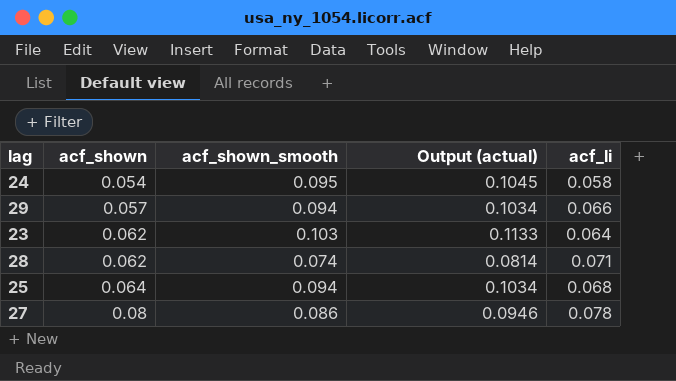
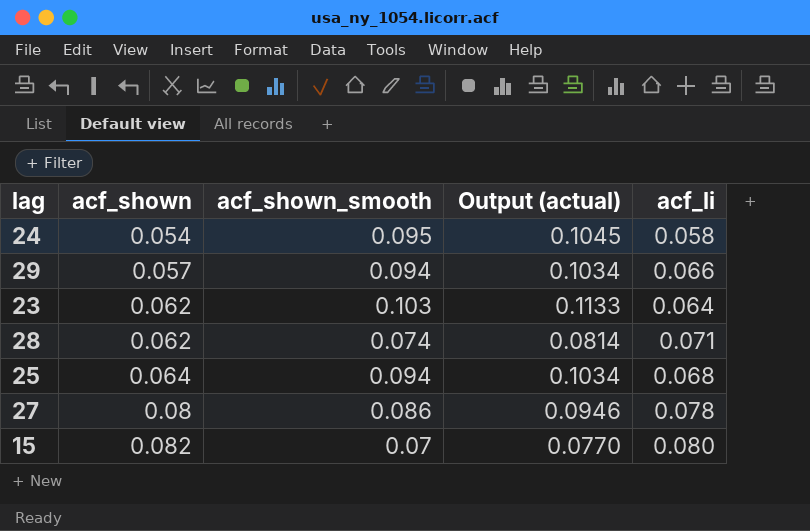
row 15: none -> 0.082 | 0.07 | 0.0770 | 0.080

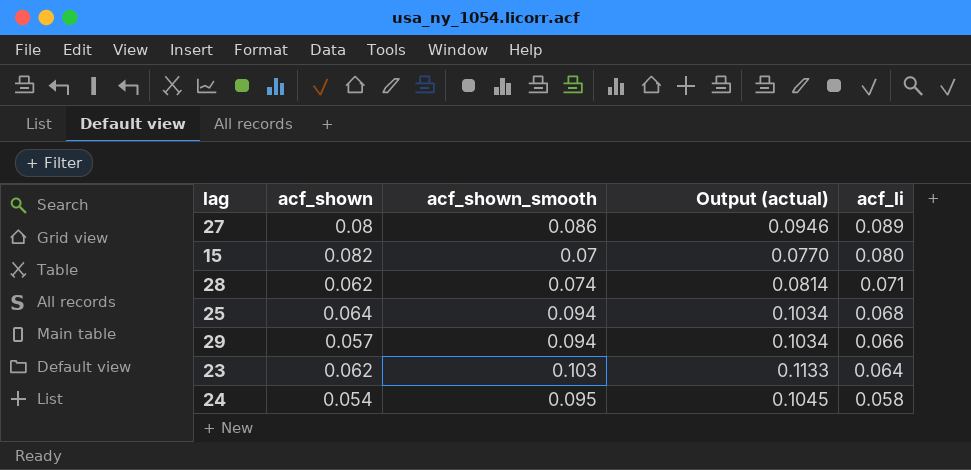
row order: acf_shown ascending -> acf_li descending
27 | acf_li: 0.078 -> 0.089

